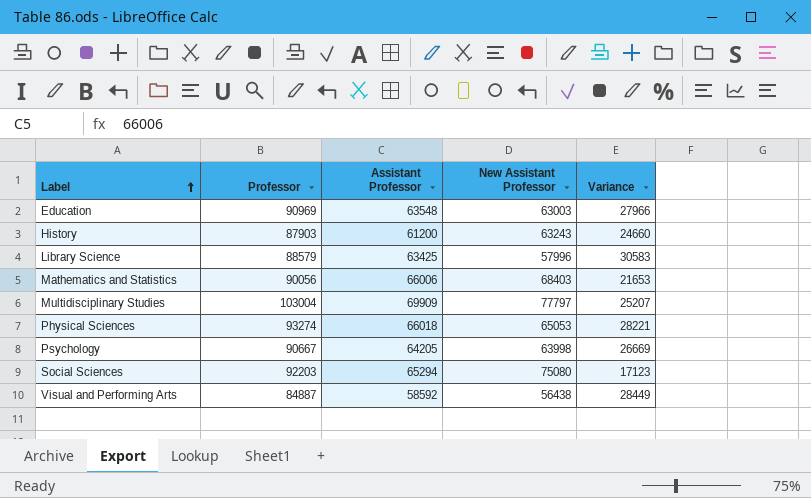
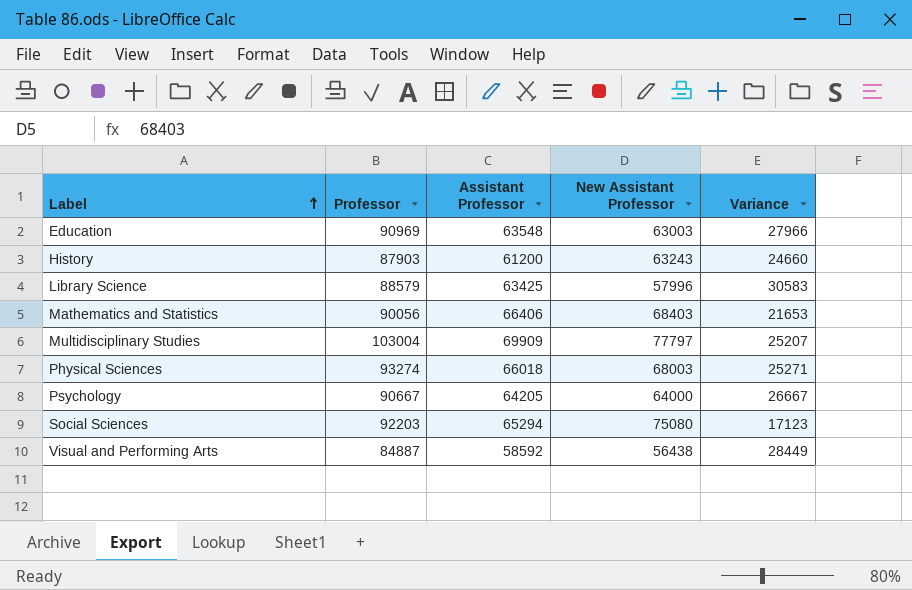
Mathematics and Statistics | Assistant Professor: 66006 -> 66406
Physical Sciences | New Assistant Professor: 65053 -> 68003
Physical Sciences | Variance: 28221 -> 25271
Psychology | New Assistant Professor: 63998 -> 64000
Psychology | Variance: 26669 -> 26667

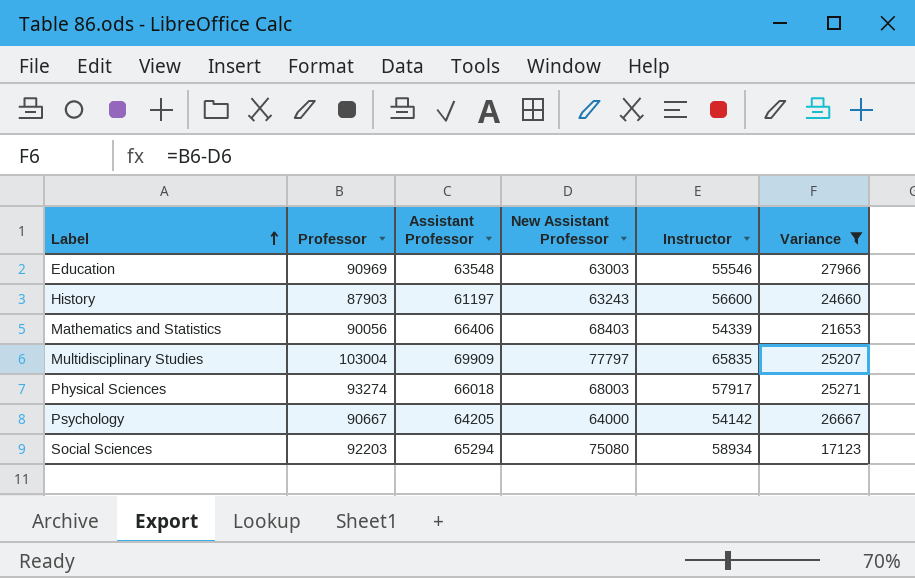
filter: none -> Variance <= 27966
column Instructor | position: none -> 5
History | Assistant Professor: 61200 -> 61197

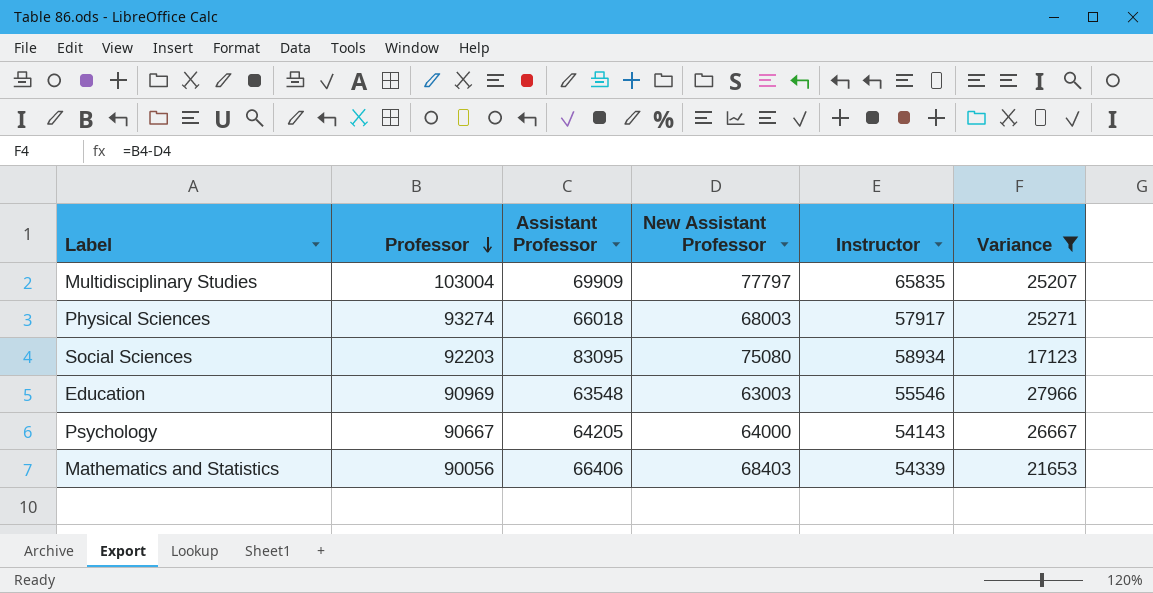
row order: Label ascending -> Professor descending
row History: 87903 | 61197 | 63243 | 56600 | 24660 -> none
Social Sciences | Assistant Professor: 65294 -> 83095
Psychology | Instructor: 54142 -> 54143

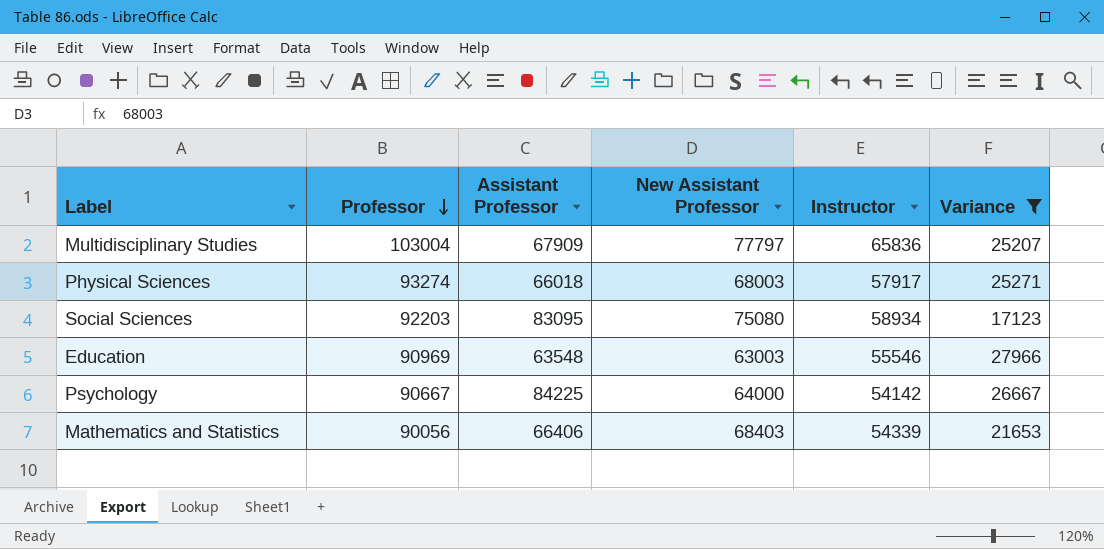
Multidisciplinary Studies | Assistant Professor: 69909 -> 67909
Multidisciplinary Studies | Instructor: 65835 -> 65836
Psychology | Assistant Professor: 64205 -> 84225
Psychology | Instructor: 54143 -> 54142

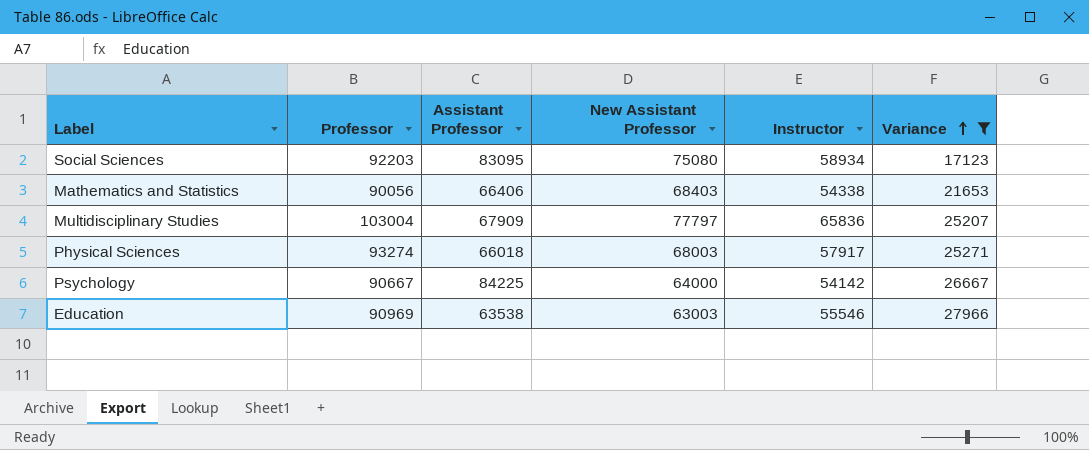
row order: Professor descending -> Variance ascending
Mathematics and Statistics | Instructor: 54339 -> 54338
Education | Assistant Professor: 63548 -> 63538

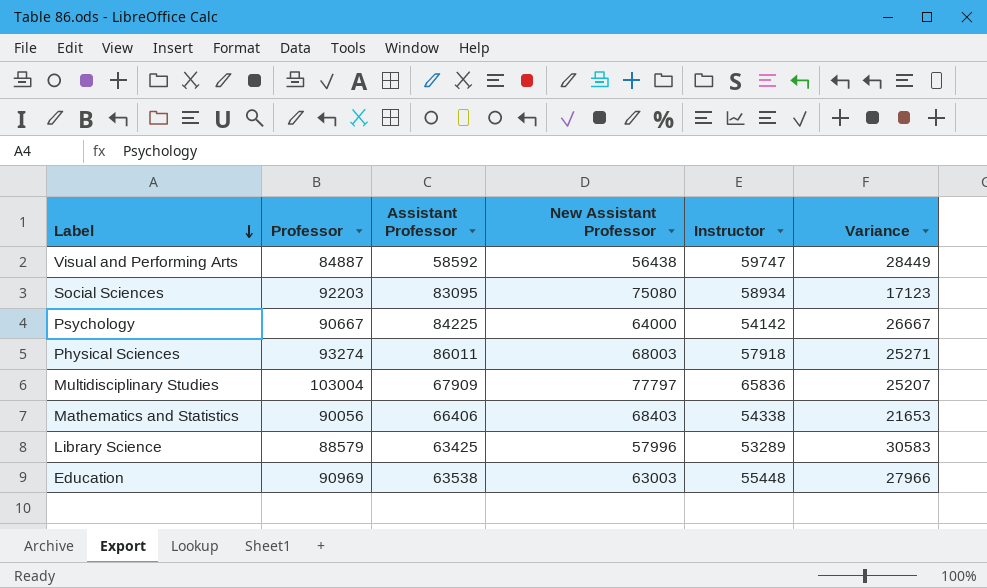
filter: Variance <= 27966 -> none
row order: Variance ascending -> Label descending
Physical Sciences | Assistant Professor: 66018 -> 86011
Physical Sciences | Instructor: 57917 -> 57918
Education | Instructor: 55546 -> 55448

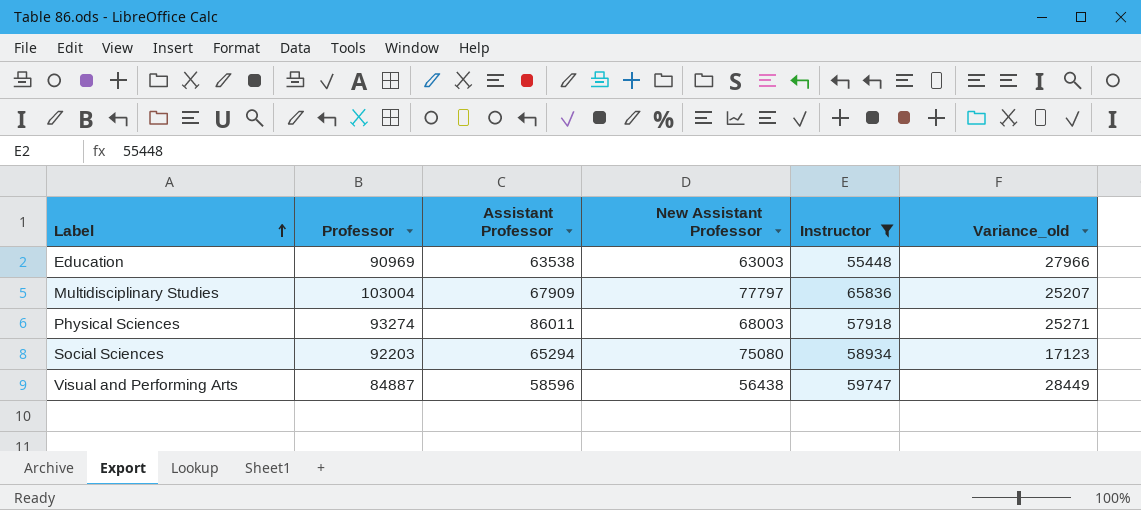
filter: none -> Instructor >= 55448
row order: Label descending -> Label ascending
column name: Variance -> Variance_old
Social Sciences | Assistant Professor: 83095 -> 65294
Visual and Performing Arts | Assistant Professor: 58592 -> 58596

